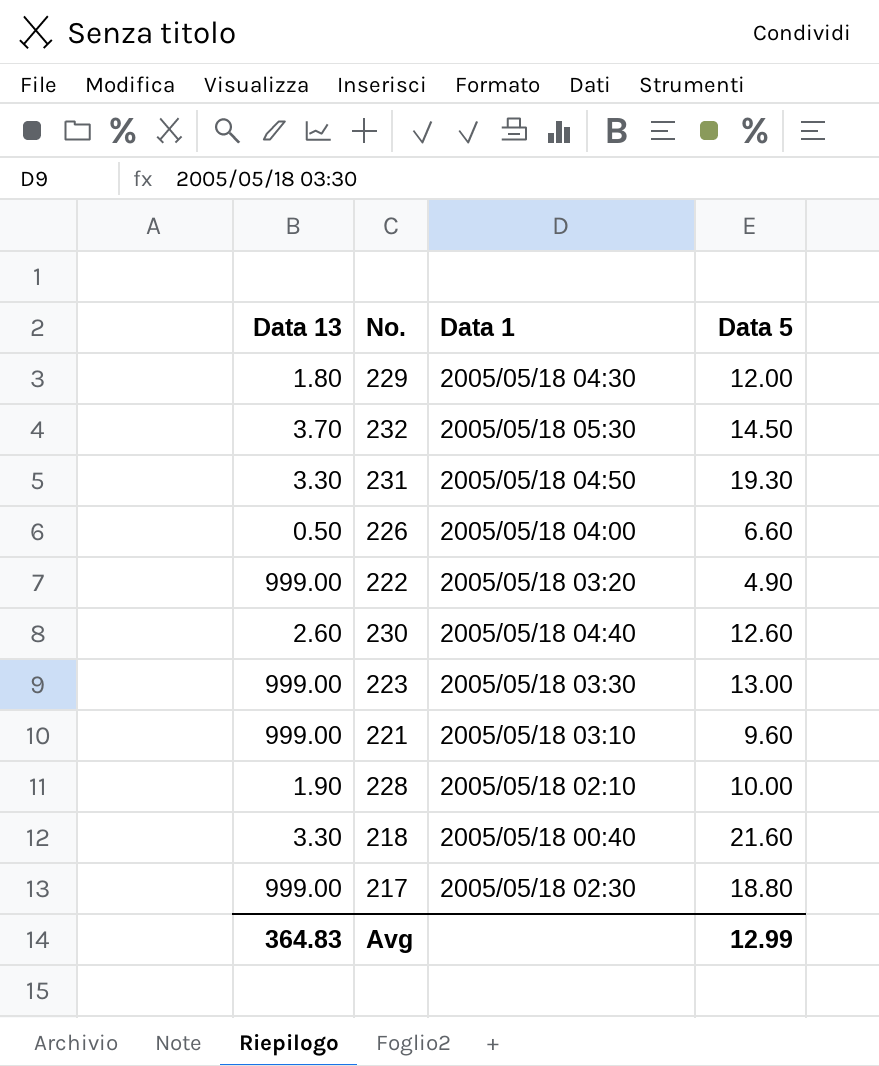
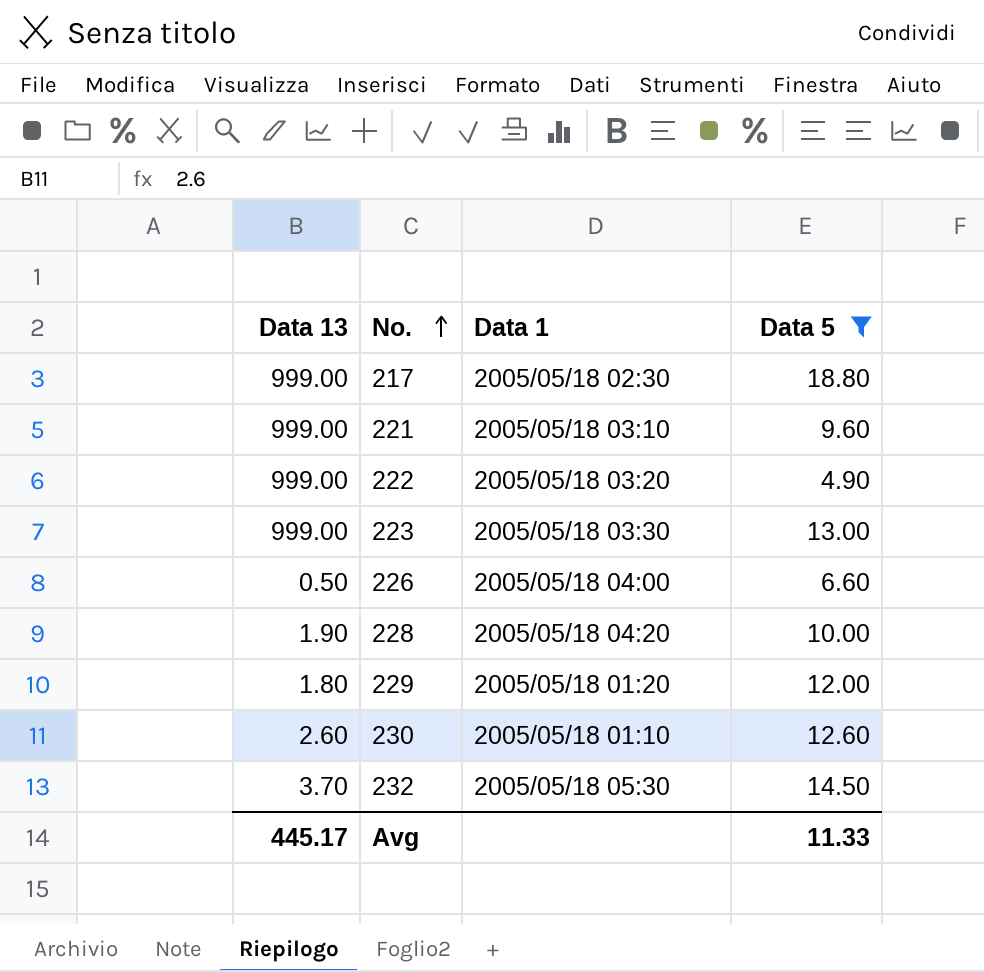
filter: none -> Data 5 <= 18.80
row order: none -> No. ascending
228 | Data 1: 2005/05/18 02:10 -> 2005/05/18 04:20
229 | Data 1: 2005/05/18 04:30 -> 2005/05/18 01:20
230 | Data 1: 2005/05/18 04:40 -> 2005/05/18 01:10
Avg | Data 13: 364.83 -> 445.17
Avg | Data 5: 12.99 -> 11.33

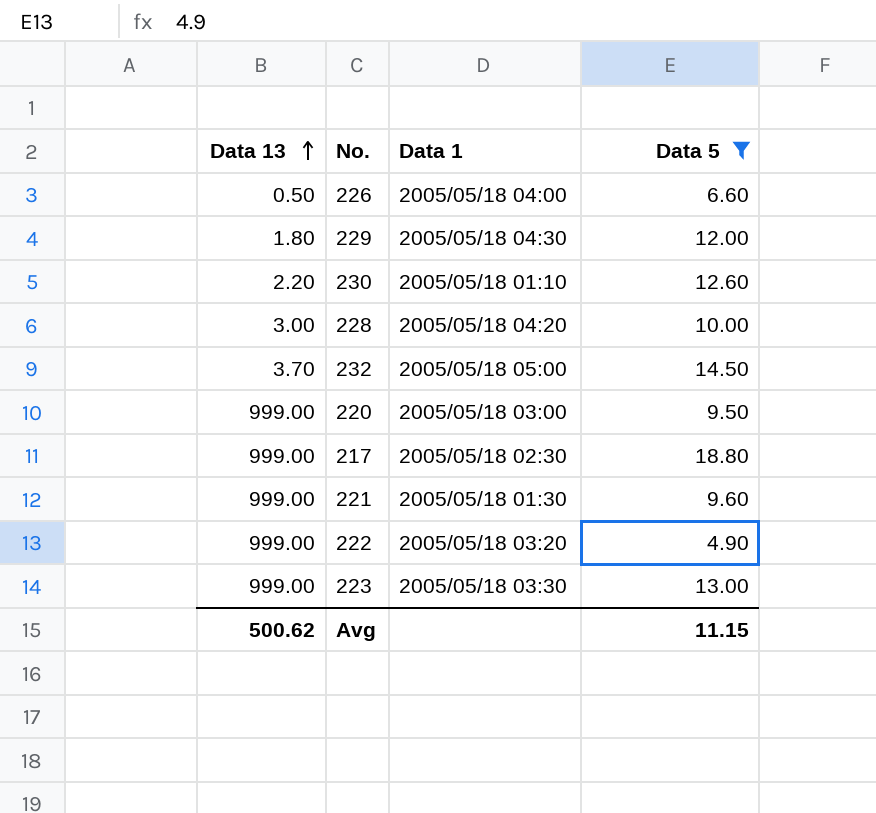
row order: No. ascending -> Data 13 ascending
229 | Data 1: 2005/05/18 01:20 -> 2005/05/18 04:30
230 | Data 13: 2.60 -> 2.20
228 | Data 13: 1.90 -> 3.00
232 | Data 1: 2005/05/18 05:30 -> 2005/05/18 05:00
row 220: none -> 999.00 | 2005/05/18 03:00 | 9.50
221 | Data 1: 2005/05/18 03:10 -> 2005/05/18 01:30
Avg | Data 13: 445.17 -> 500.62
Avg | Data 5: 11.33 -> 11.15

